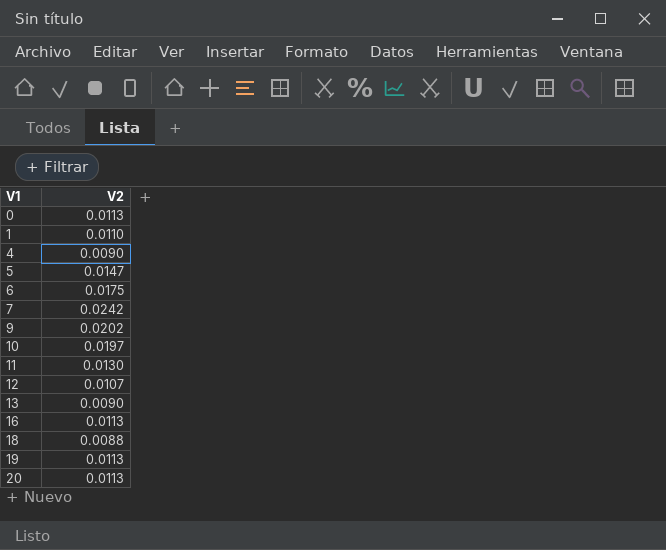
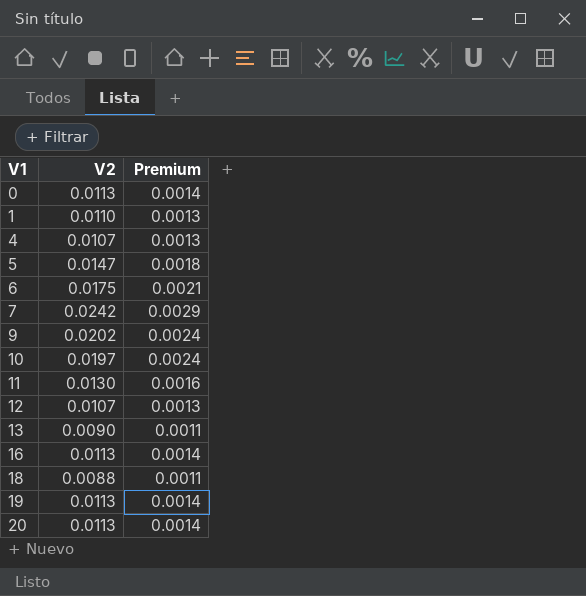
column Premium | formula: none -> [V2] * 0.12
4 | V2: 0.0090 -> 0.0107

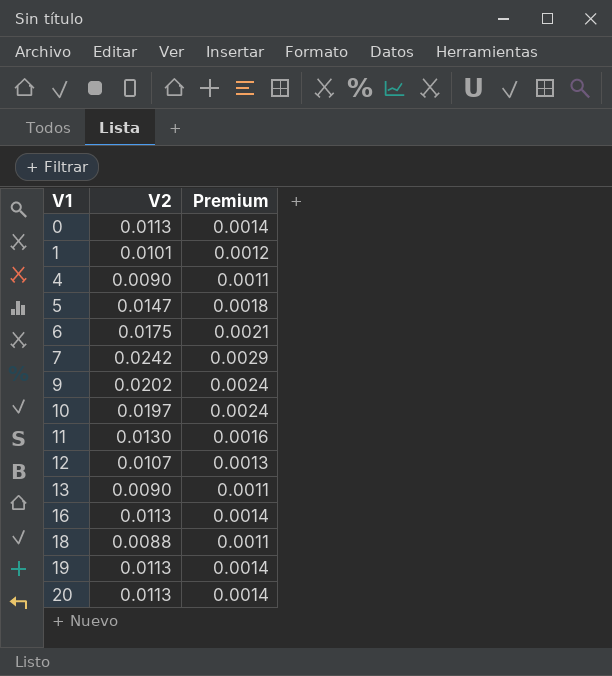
1 | V2: 0.0110 -> 0.0101
1 | Premium: 0.0013 -> 0.0012
4 | V2: 0.0107 -> 0.0090
4 | Premium: 0.0013 -> 0.0011

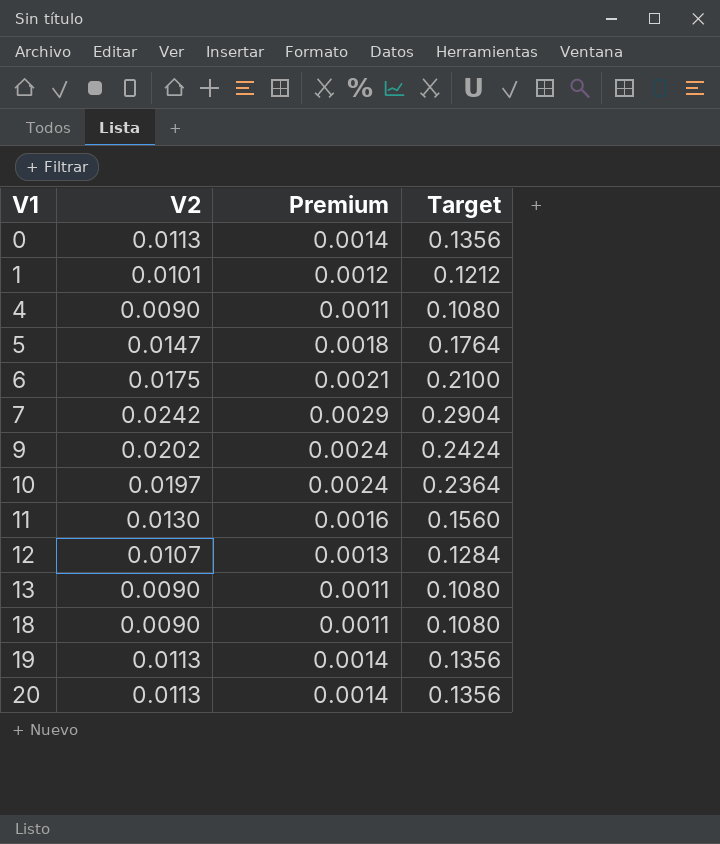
column Target | formula: none -> [V2] * 12
row 16: 0.0113 | 0.0014 -> none
18 | V2: 0.0088 -> 0.0090

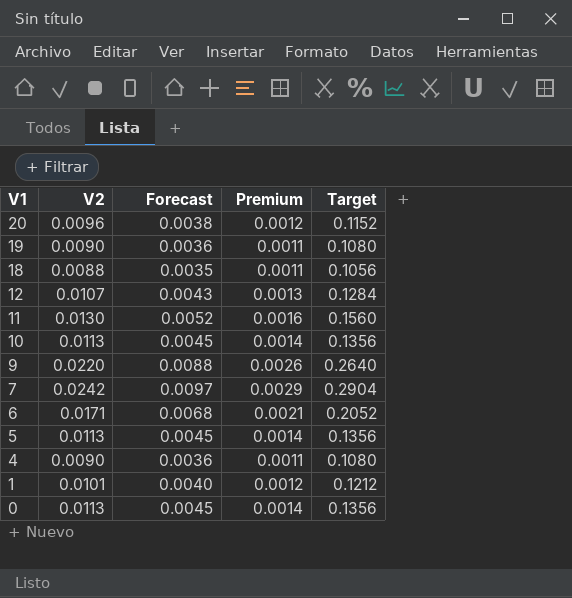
row order: V1 ascending -> V1 descending
column Forecast | formula: none -> [V2] * 0.4
row 13: 0.0090 | 0.0011 | 0.1080 -> none
20 | V2: 0.0113 -> 0.0096
20 | Premium: 0.0014 -> 0.0012
20 | Target: 0.1356 -> 0.1152
19 | V2: 0.0113 -> 0.0090
19 | Premium: 0.0014 -> 0.0011
19 | Target: 0.1356 -> 0.1080
18 | V2: 0.0090 -> 0.0088
18 | Target: 0.1080 -> 0.1056
10 | V2: 0.0197 -> 0.0113
10 | Premium: 0.0024 -> 0.0014
10 | Target: 0.2364 -> 0.1356
9 | V2: 0.0202 -> 0.0220
9 | Premium: 0.0024 -> 0.0026
9 | Target: 0.2424 -> 0.2640
6 | V2: 0.0175 -> 0.0171
6 | Target: 0.2100 -> 0.2052
5 | V2: 0.0147 -> 0.0113
5 | Premium: 0.0018 -> 0.0014
5 | Target: 0.1764 -> 0.1356

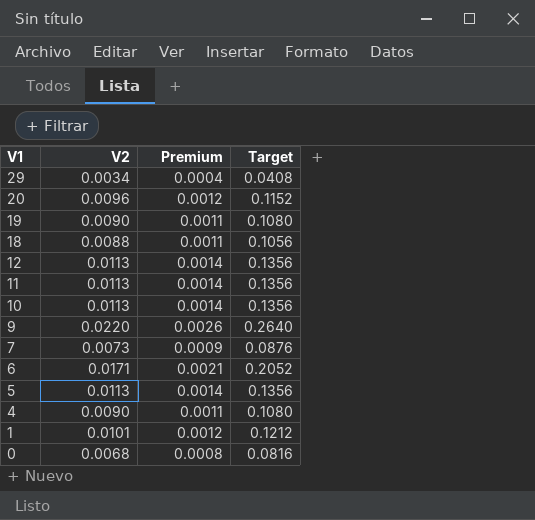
column Forecast | formula: [V2] * 0.4 -> none
row 29: none -> 0.0034 | 0.0004 | 0.0408
12 | V2: 0.0107 -> 0.0113
12 | Premium: 0.0013 -> 0.0014
12 | Target: 0.1284 -> 0.1356
11 | V2: 0.0130 -> 0.0113
11 | Premium: 0.0016 -> 0.0014
11 | Target: 0.1560 -> 0.1356
7 | V2: 0.0242 -> 0.0073
7 | Premium: 0.0029 -> 0.0009
7 | Target: 0.2904 -> 0.0876
0 | V2: 0.0113 -> 0.0068
0 | Premium: 0.0014 -> 0.0008
0 | Target: 0.1356 -> 0.0816

